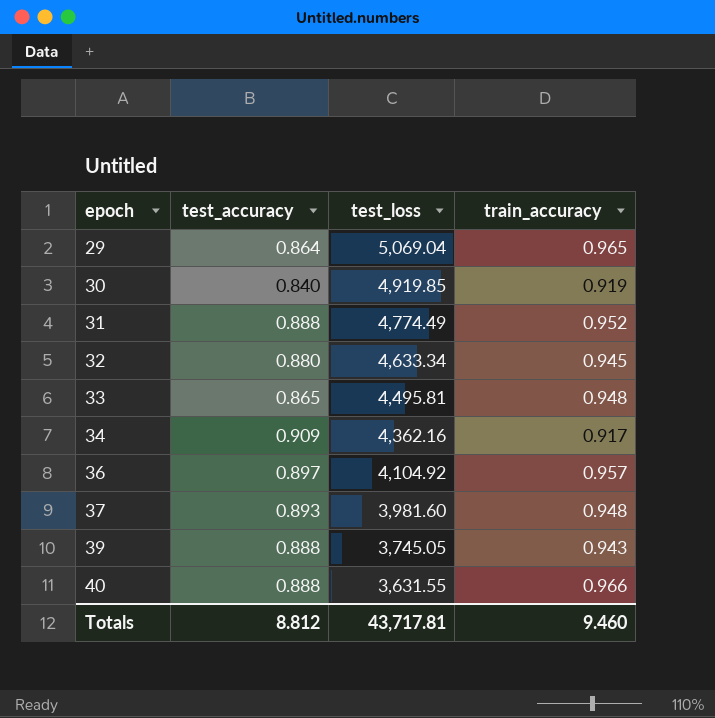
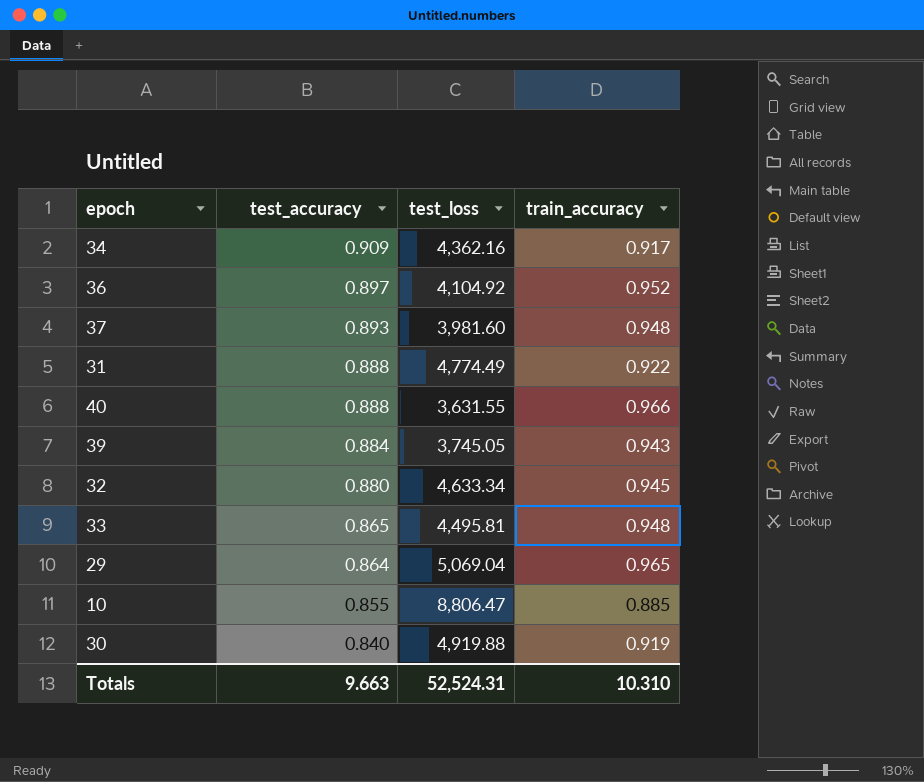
row order: epoch ascending -> test_accuracy descending
36 | train_accuracy: 0.957 -> 0.952
31 | train_accuracy: 0.952 -> 0.922
39 | test_accuracy: 0.888 -> 0.884
row 10: none -> 0.855 | 8,806.47 | 0.885
30 | test_loss: 4,919.85 -> 4,919.88
Totals | test_accuracy: 8.812 -> 9.663
Totals | test_loss: 43,717.81 -> 52,524.31
Totals | train_accuracy: 9.460 -> 10.310

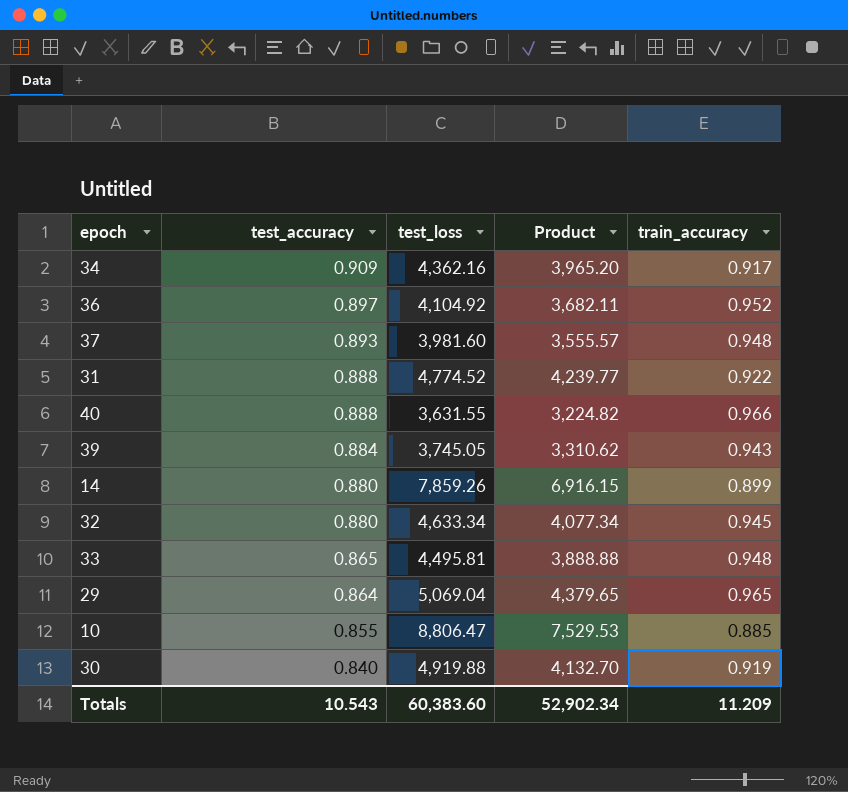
column Product | formula: none -> [test_accuracy] * [test_loss]
31 | test_loss: 4,774.49 -> 4,774.52
row 14: none -> 0.880 | 7,859.26 | 6,916.15 | 0.899
Totals | test_accuracy: 9.663 -> 10.543
Totals | test_loss: 52,524.31 -> 60,383.60
Totals | train_accuracy: 10.310 -> 11.209

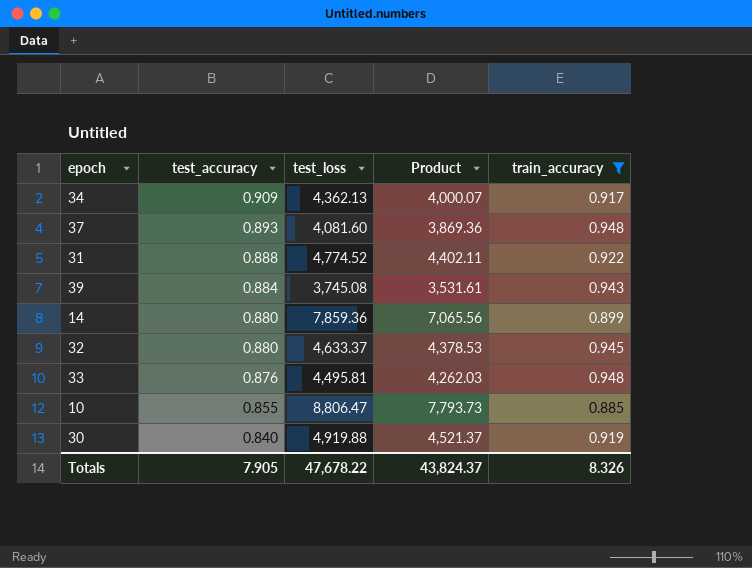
filter: none -> train_accuracy <= 0.948
column Product | formula: [test_accuracy] * [test_loss] -> [test_loss] * [train_accuracy]
34 | test_loss: 4,362.16 -> 4,362.13
37 | test_loss: 3,981.60 -> 4,081.60
39 | test_loss: 3,745.05 -> 3,745.08
14 | test_loss: 7,859.26 -> 7,859.36
32 | test_loss: 4,633.34 -> 4,633.37
33 | test_accuracy: 0.865 -> 0.876
Totals | test_accuracy: 10.543 -> 7.905
Totals | test_loss: 60,383.60 -> 47,678.22
Totals | Product: 52,902.34 -> 43,824.37
Totals | train_accuracy: 11.209 -> 8.326

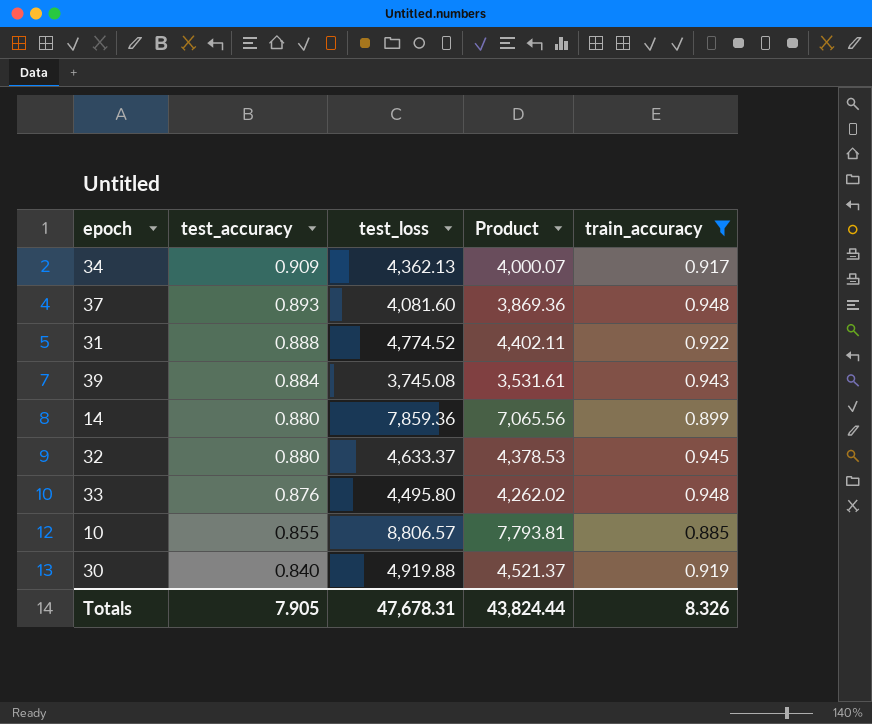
33 | test_loss: 4,495.81 -> 4,495.80
33 | Product: 4,262.03 -> 4,262.02
10 | test_loss: 8,806.47 -> 8,806.57
10 | Product: 7,793.73 -> 7,793.81
Totals | test_loss: 47,678.22 -> 47,678.31
Totals | Product: 43,824.37 -> 43,824.44

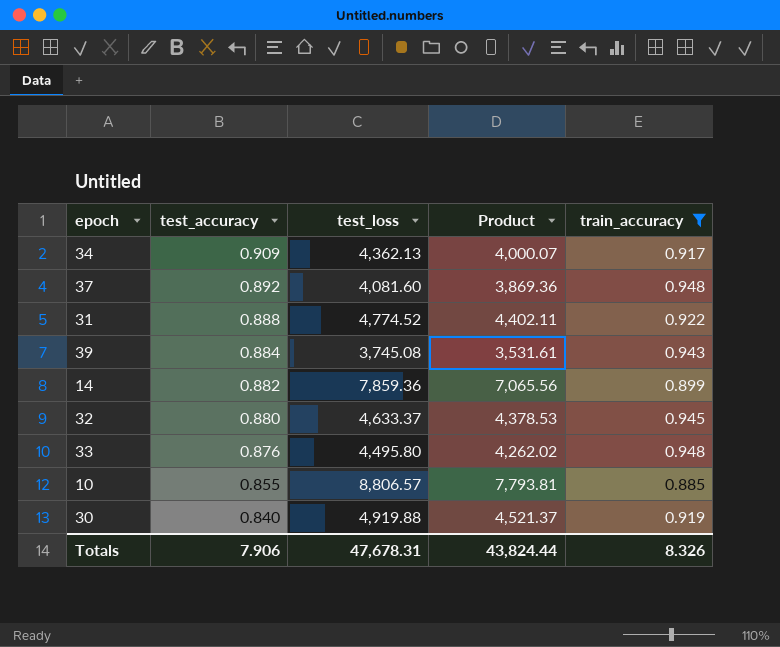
37 | test_accuracy: 0.893 -> 0.892
14 | test_accuracy: 0.880 -> 0.882
Totals | test_accuracy: 7.905 -> 7.906

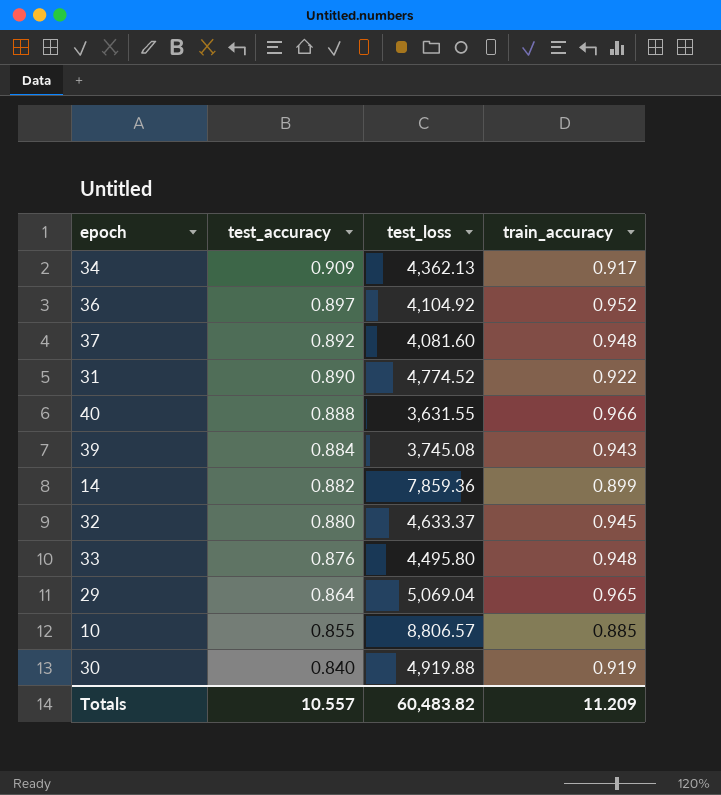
filter: train_accuracy <= 0.948 -> none
column Product | formula: [test_loss] * [train_accuracy] -> none
31 | test_accuracy: 0.888 -> 0.890
Totals | test_accuracy: 7.906 -> 10.557
Totals | test_loss: 47,678.31 -> 60,483.82
Totals | train_accuracy: 8.326 -> 11.209

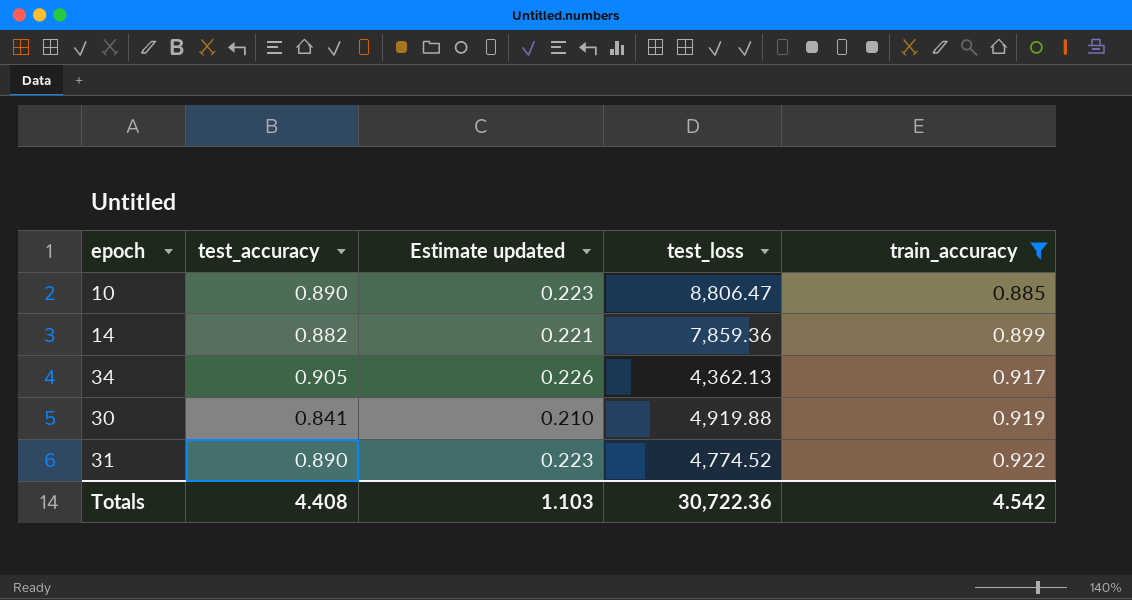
filter: none -> train_accuracy <= 0.922
row order: test_accuracy descending -> train_accuracy ascending
column Estimate updated | formula: none -> [test_accuracy] * 0.25
10 | test_accuracy: 0.855 -> 0.890
10 | test_loss: 8,806.57 -> 8,806.47
34 | test_accuracy: 0.909 -> 0.905
30 | test_accuracy: 0.840 -> 0.841
Totals | test_accuracy: 10.557 -> 4.408
Totals | test_loss: 60,483.82 -> 30,722.36
Totals | train_accuracy: 11.209 -> 4.542

